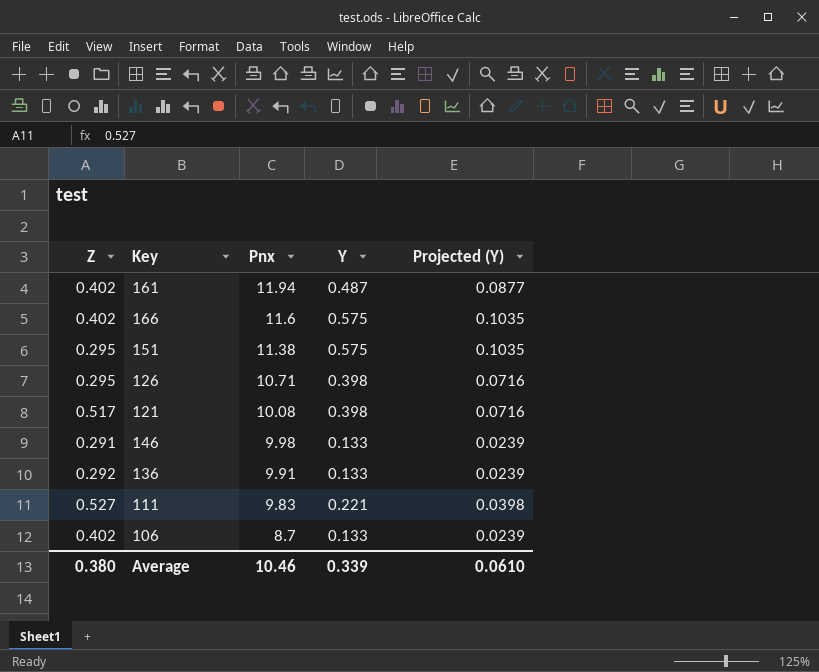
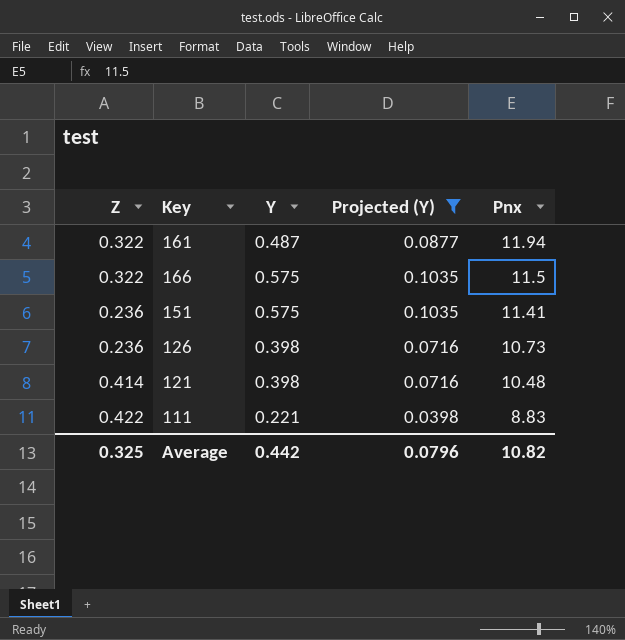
filter: none -> Projected (Y) != 0.0239
column Pnx | position: 3 -> 5
161 | Z: 0.402 -> 0.322
166 | Z: 0.402 -> 0.322
166 | Pnx: 11.6 -> 11.5
151 | Z: 0.295 -> 0.236
151 | Pnx: 11.38 -> 11.41
126 | Z: 0.295 -> 0.236
126 | Pnx: 10.71 -> 10.73
121 | Z: 0.517 -> 0.414
121 | Pnx: 10.08 -> 10.48
111 | Z: 0.527 -> 0.422
111 | Pnx: 9.83 -> 8.83
Average | Z: 0.380 -> 0.325
Average | Y: 0.339 -> 0.442
Average | Projected (Y): 0.0610 -> 0.0796
Average | Pnx: 10.46 -> 10.82

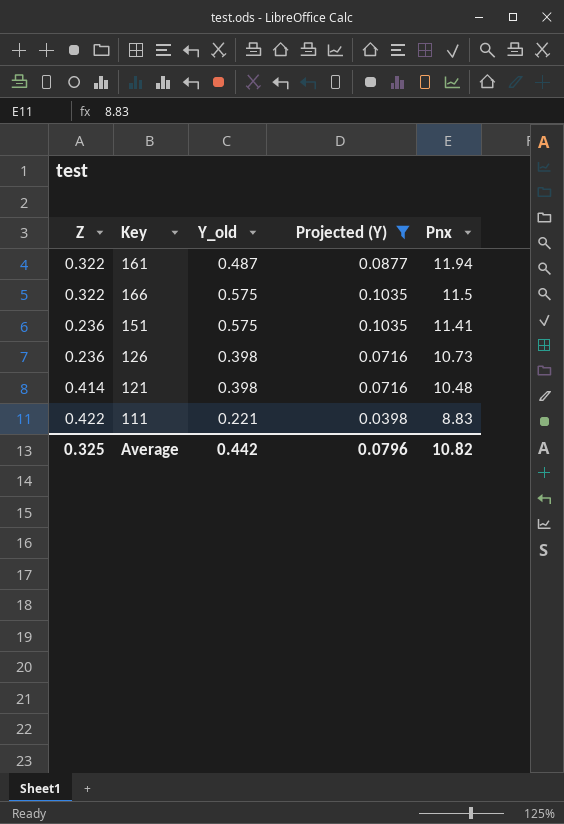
column name: Y -> Y_old

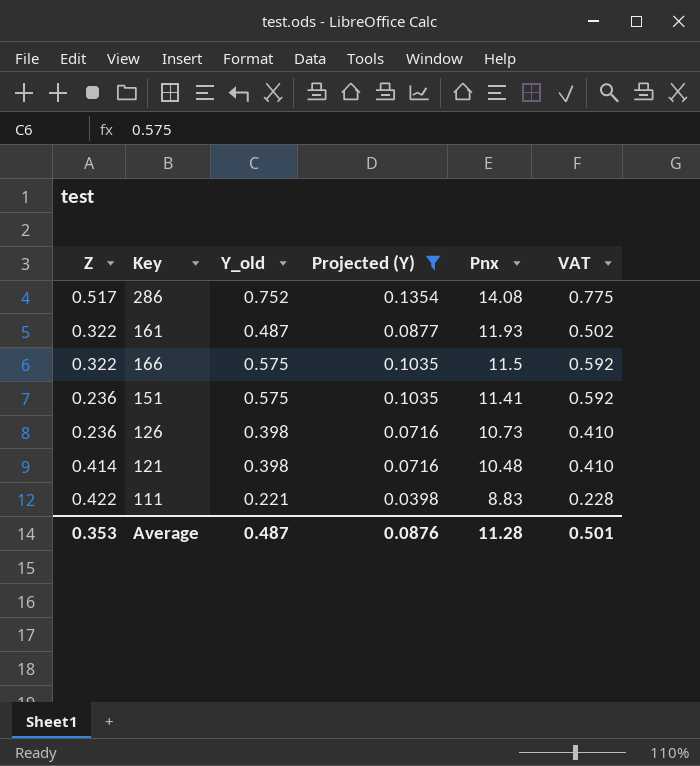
column VAT | formula: none -> [Y_old] * 1.03
row 286: none -> 0.517 | 0.752 | 0.1354 | 14.08 | 0.775
161 | Pnx: 11.94 -> 11.93
Average | Z: 0.325 -> 0.353
Average | Y_old: 0.442 -> 0.487
Average | Projected (Y): 0.0796 -> 0.0876
Average | Pnx: 10.82 -> 11.28

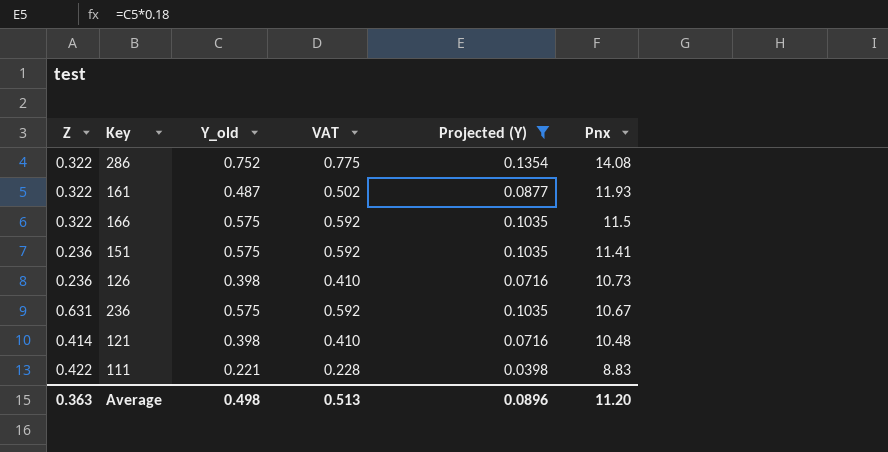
column VAT | position: 6 -> 4
286 | Z: 0.517 -> 0.322
row 236: none -> 0.631 | 0.575 | 0.592 | 0.1035 | 10.67
Average | Z: 0.353 -> 0.363
Average | Y_old: 0.487 -> 0.498
Average | VAT: 0.501 -> 0.513
Average | Projected (Y): 0.0876 -> 0.0896
Average | Pnx: 11.28 -> 11.20

